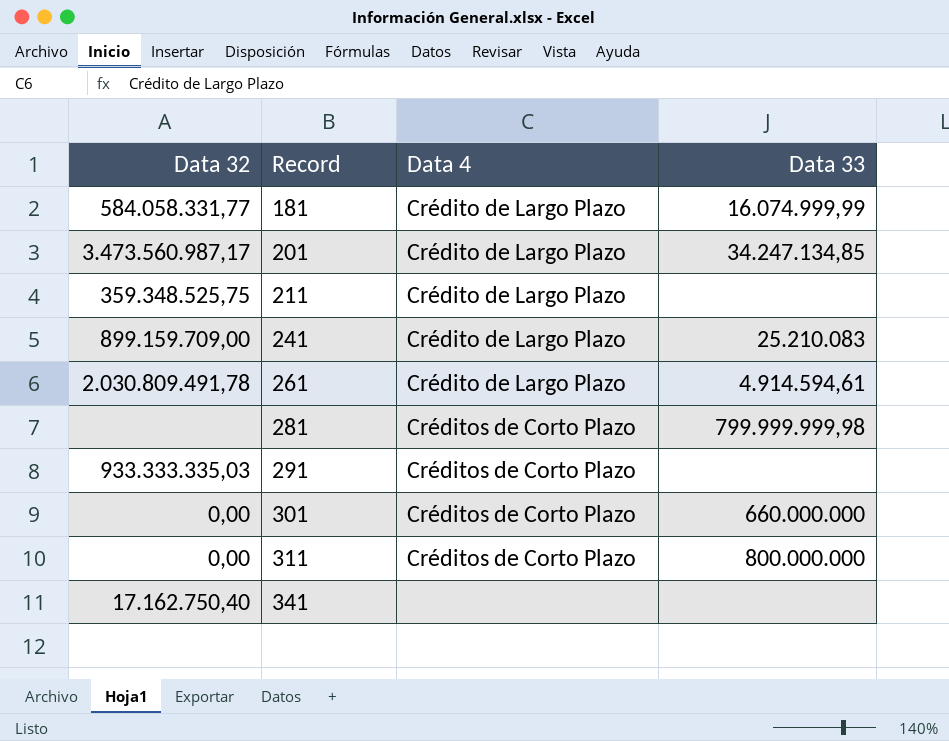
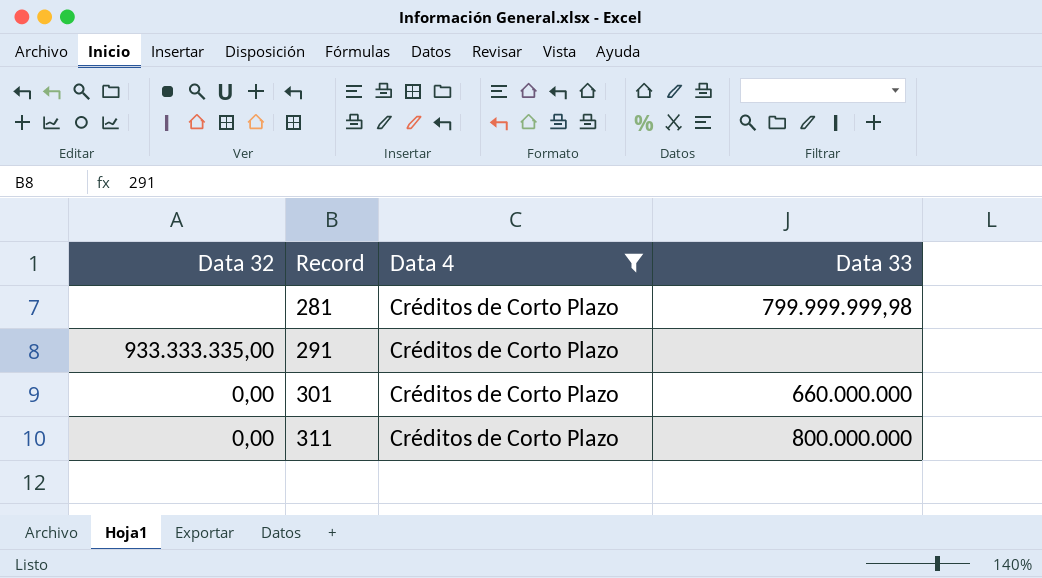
filter: none -> Data 4 = Créditos de Corto Plazo
291 | Data 32: 933.333.335,03 -> 933.333.335,00

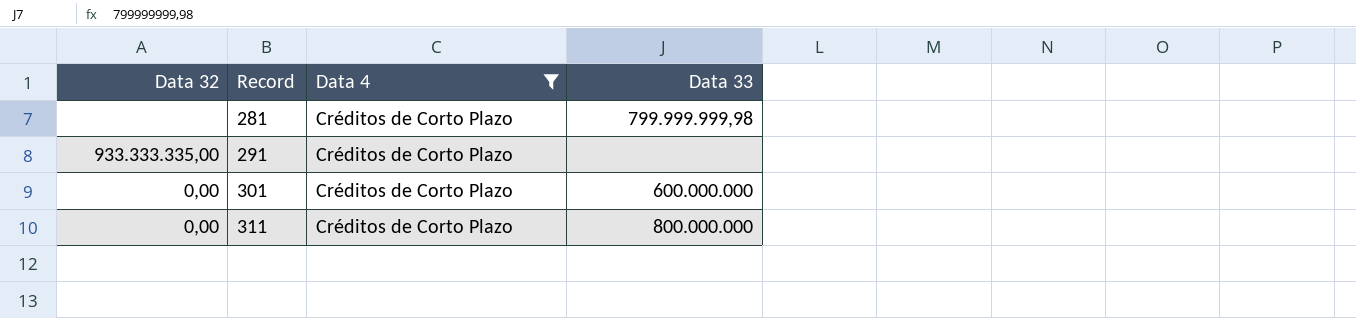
301 | Data 33: 660.000.000 -> 600.000.000

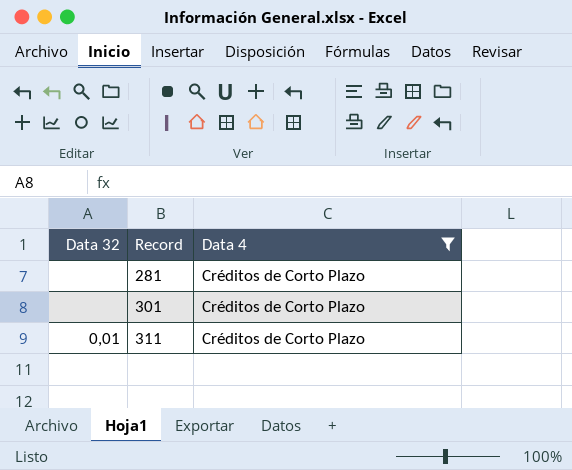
column Data 33 | position: 4 -> none
row 291: 933.333.335,00 | Créditos de Corto Plazo | none -> none
301 | Data 32: 0,00 -> none
311 | Data 32: 0,00 -> 0,01

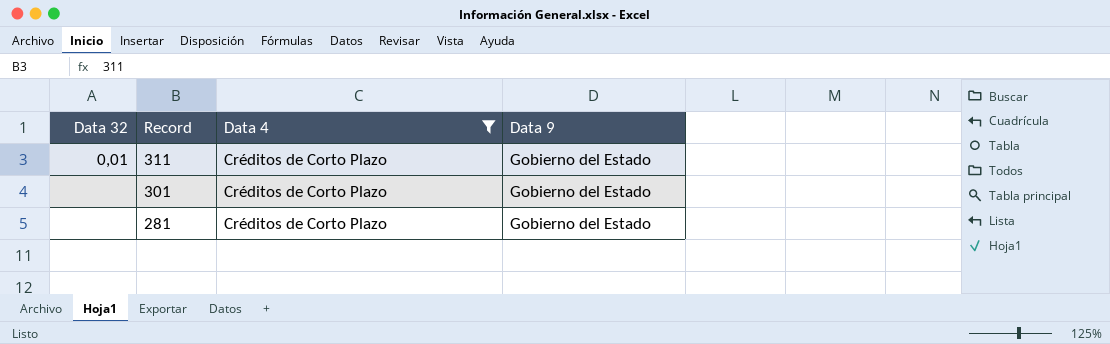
row order: Record ascending -> Record descending
column Data 9 | position: none -> 4

